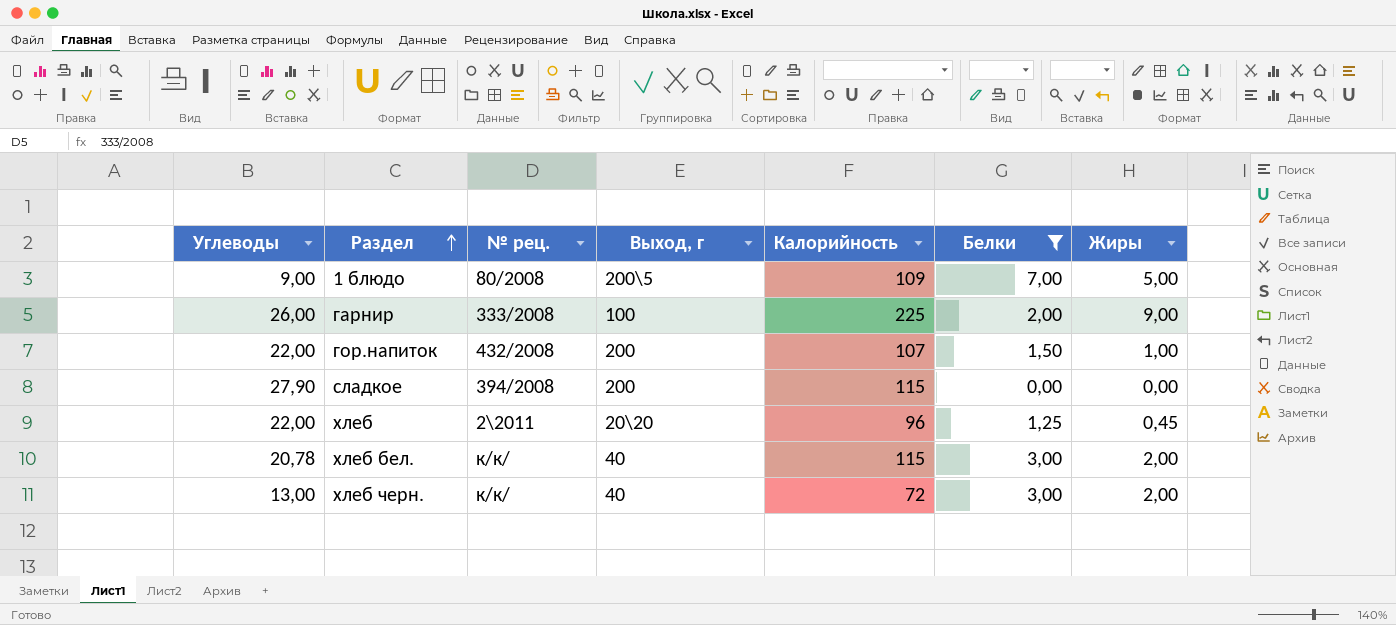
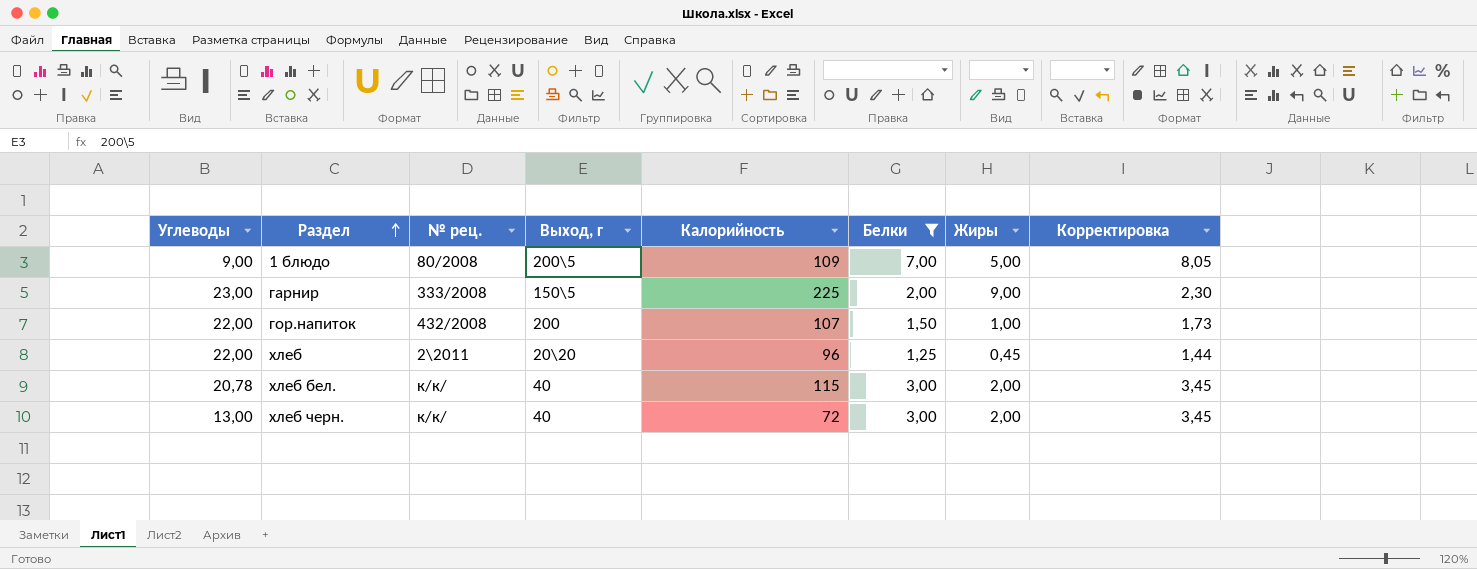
column Корректировка | formula: none -> [Белки] * 1,15
row сладкое: 27,90 | 394/2008 | 200 | 115 | 0,00 | 0,00 -> none
гарнир | Углеводы: 26,00 -> 23,00
гарнир | Выход, г: 100 -> 150\5

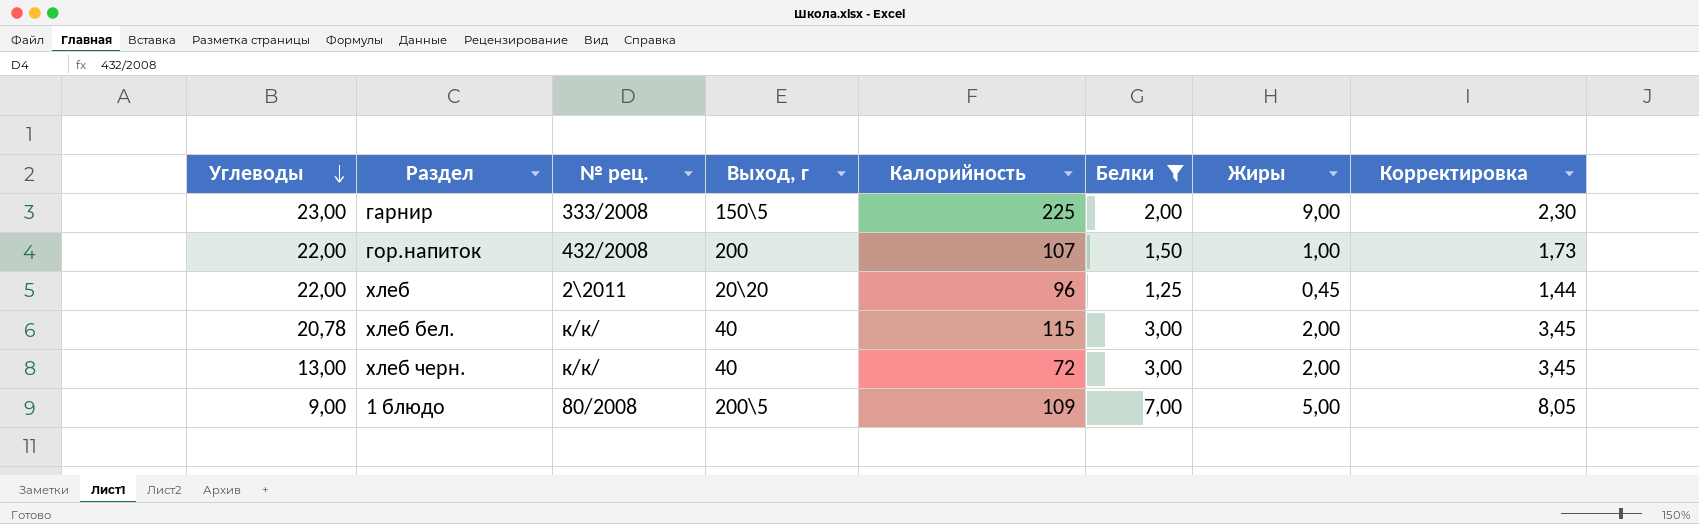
row order: Раздел ascending -> Углеводы descending

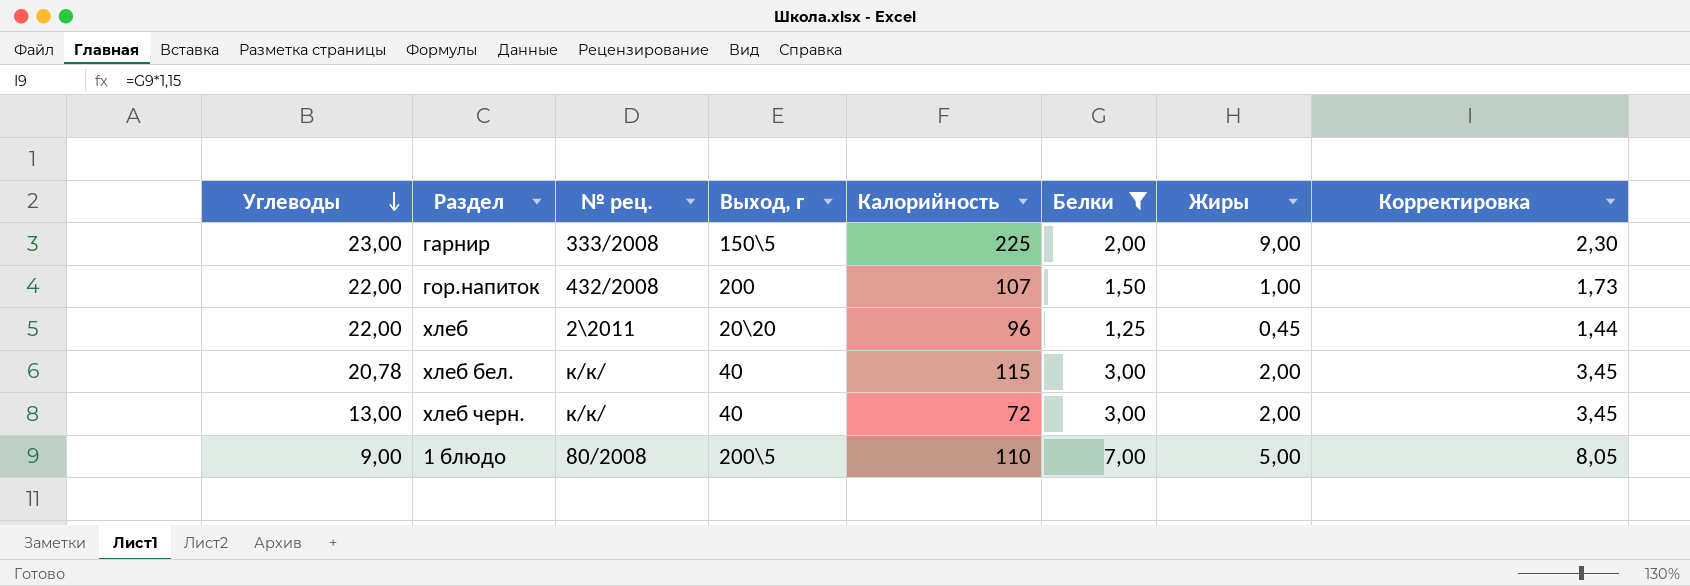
1 блюдо | Калорийность: 109 -> 110

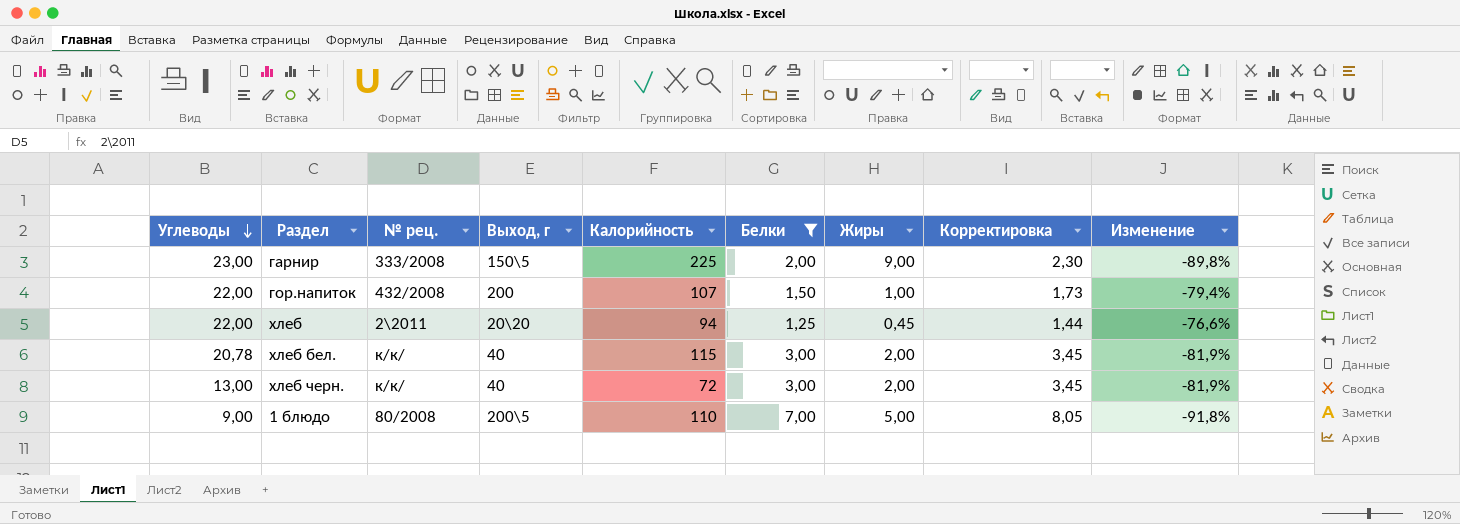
column Изменение | formula: none -> ([Углеводы] - [Калорийность]) / [Калорийность]
хлеб | Калорийность: 96 -> 94

